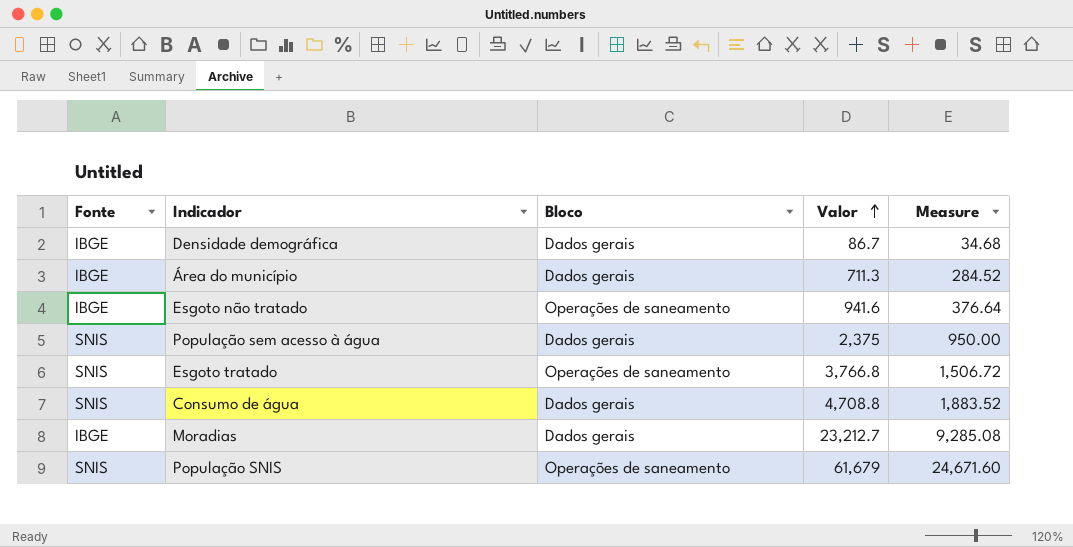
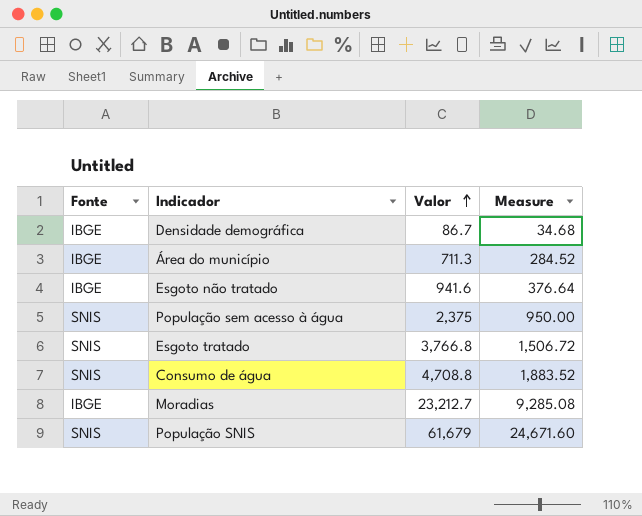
column Bloco | position: 3 -> none

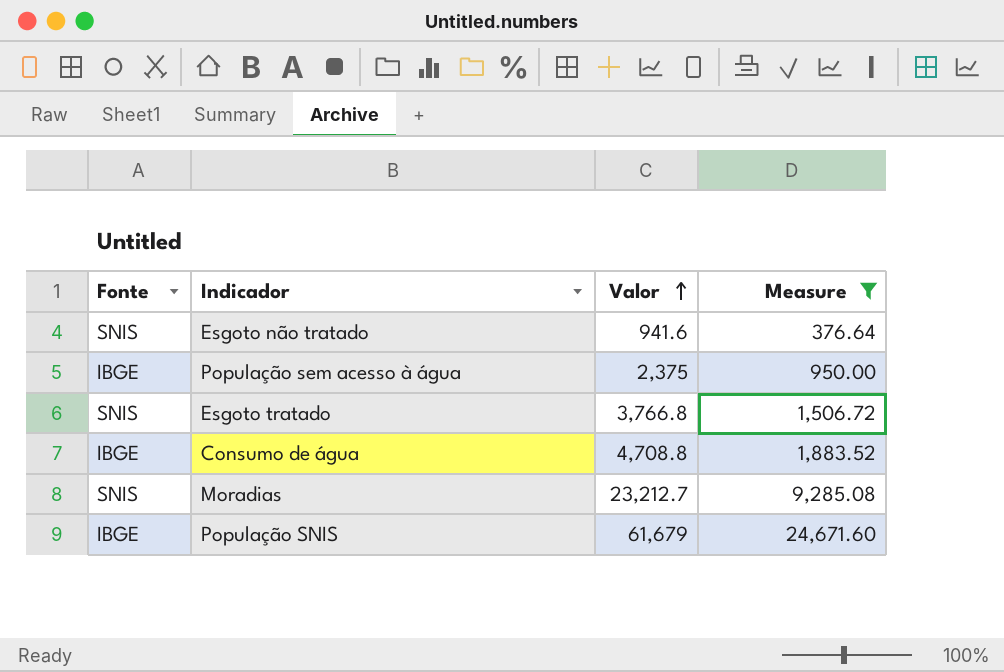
filter: none -> Measure >= 376.64
Esgoto não tratado | Fonte: IBGE -> SNIS
População sem acesso à água | Fonte: SNIS -> IBGE
Consumo de água | Fonte: SNIS -> IBGE
Moradias | Fonte: IBGE -> SNIS
População SNIS | Fonte: SNIS -> IBGE

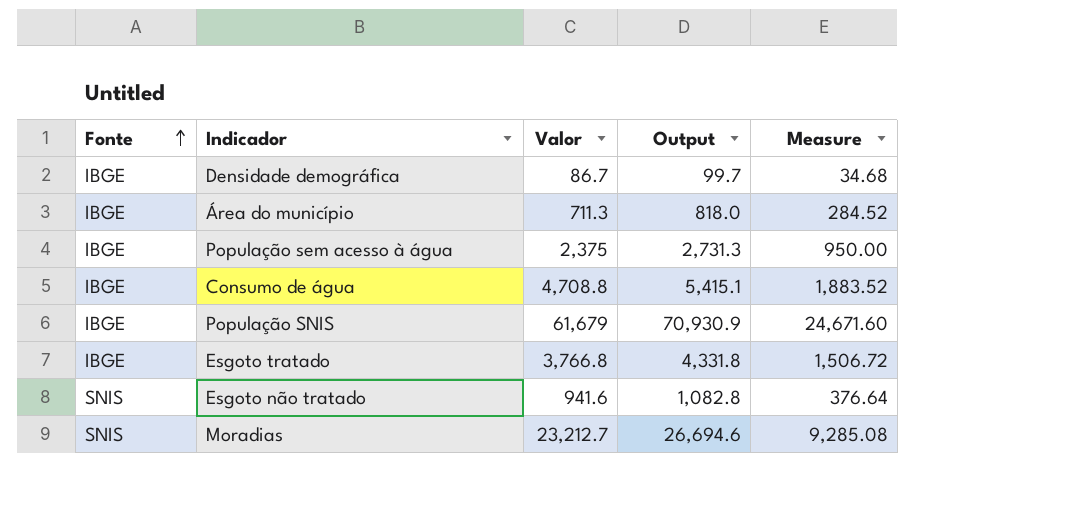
filter: Measure >= 376.64 -> none
row order: Valor ascending -> Fonte ascending
column Output | formula: none -> [Valor] * 1.15
Esgoto tratado | Fonte: SNIS -> IBGE

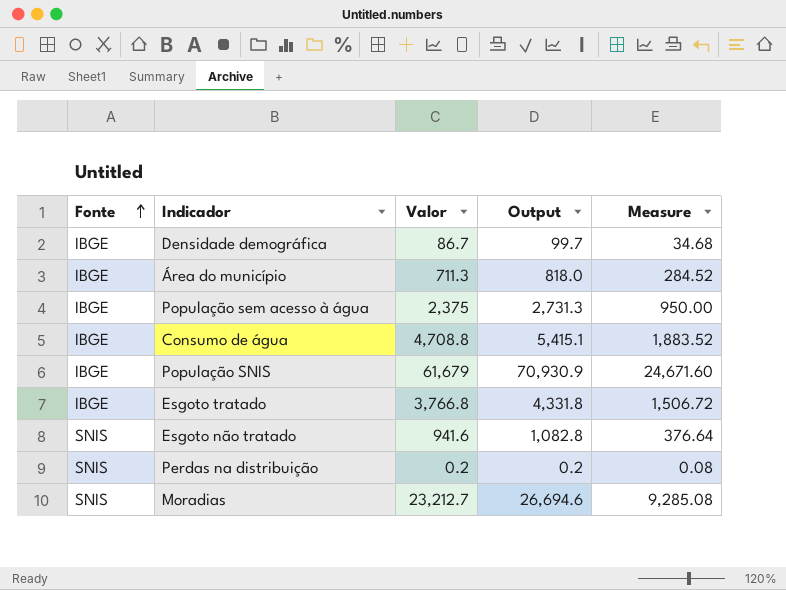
row Perdas na distribuição: none -> SNIS | 0.2 | 0.2 | 0.08

